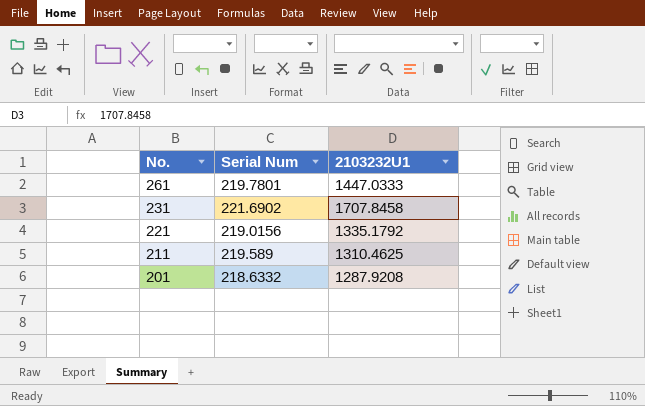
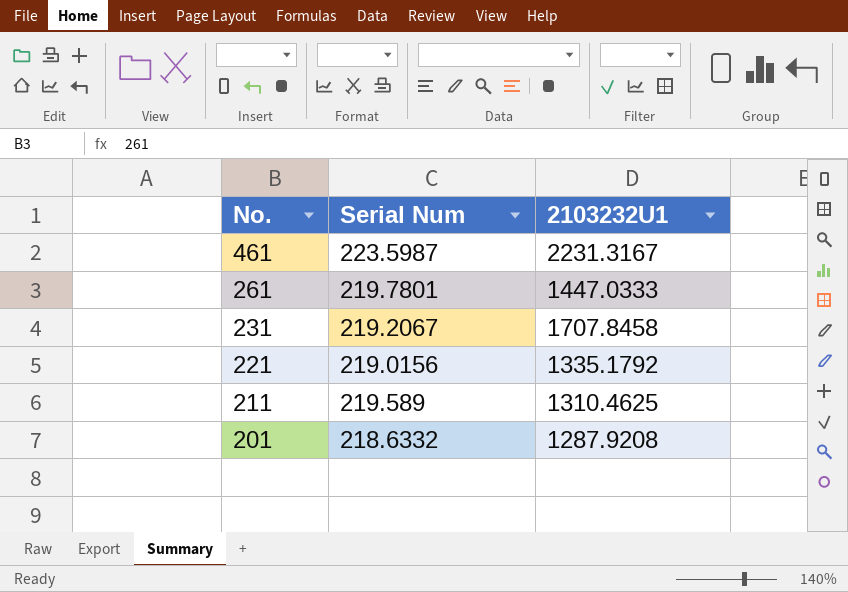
row 461: none -> 223.5987 | 2231.3167
231 | Serial Num: 221.6902 -> 219.2067

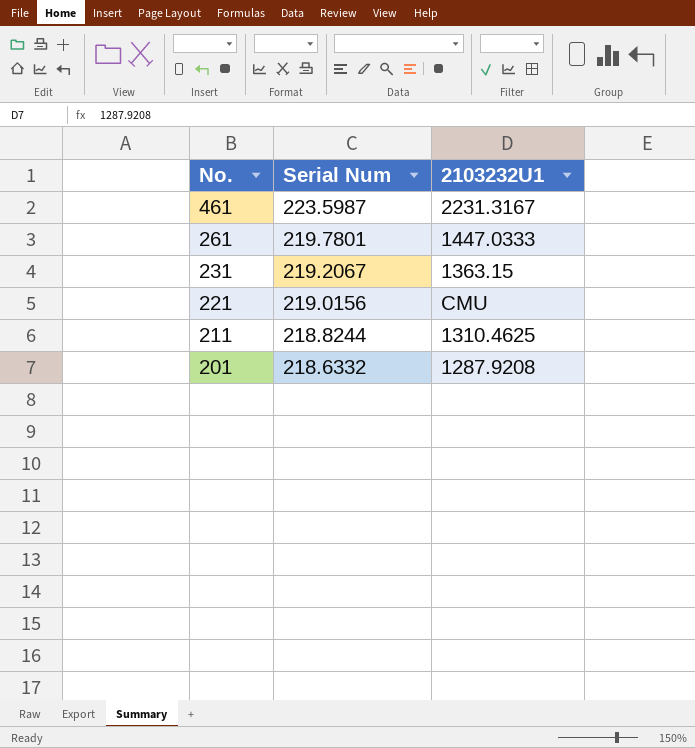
231 | 2103232U1: 1707.8458 -> 1363.15
221 | 2103232U1: 1335.1792 -> CMU
211 | Serial Num: 219.589 -> 218.8244

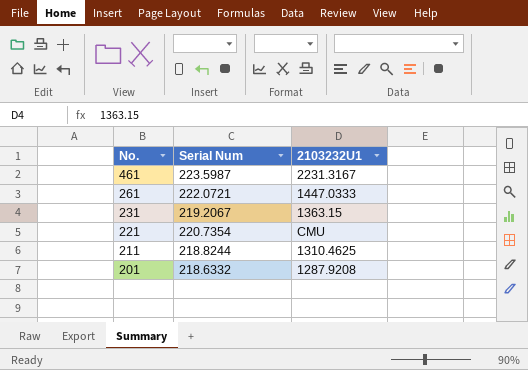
261 | Serial Num: 219.7801 -> 222.0721
221 | Serial Num: 219.0156 -> 220.7354

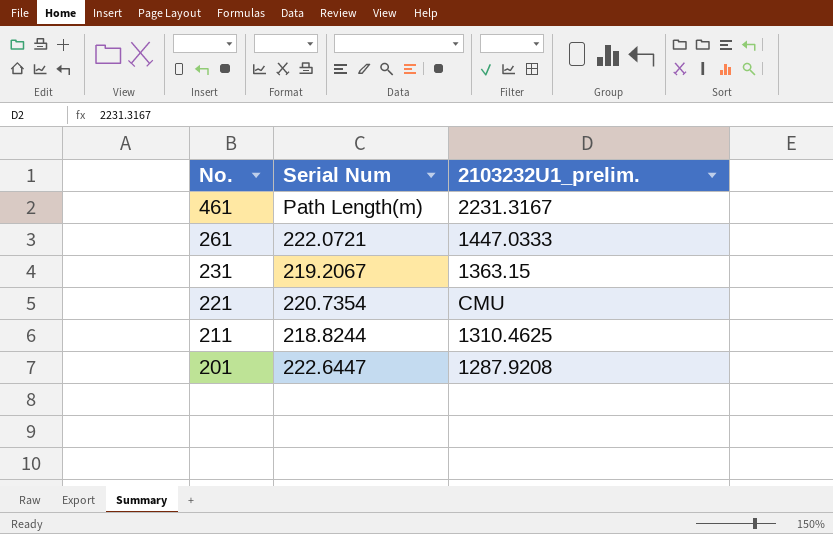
column name: 2103232U1 -> 2103232U1_prelim.
461 | Serial Num: 223.5987 -> Path Length(m)
201 | Serial Num: 218.6332 -> 222.6447

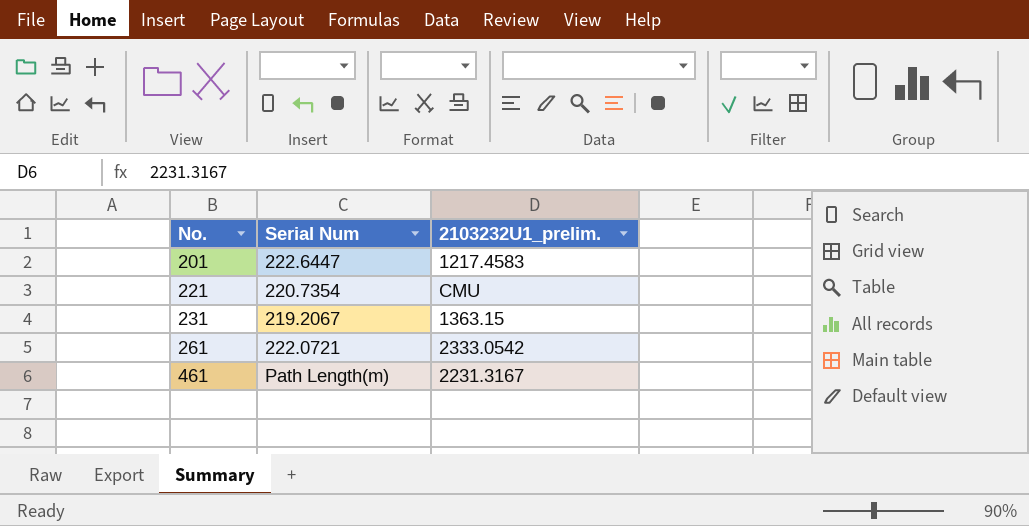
row order: No. descending -> No. ascending
row 211: 218.8244 | 1310.4625 -> none
201 | 2103232U1_prelim.: 1287.9208 -> 1217.4583
261 | 2103232U1_prelim.: 1447.0333 -> 2333.0542

